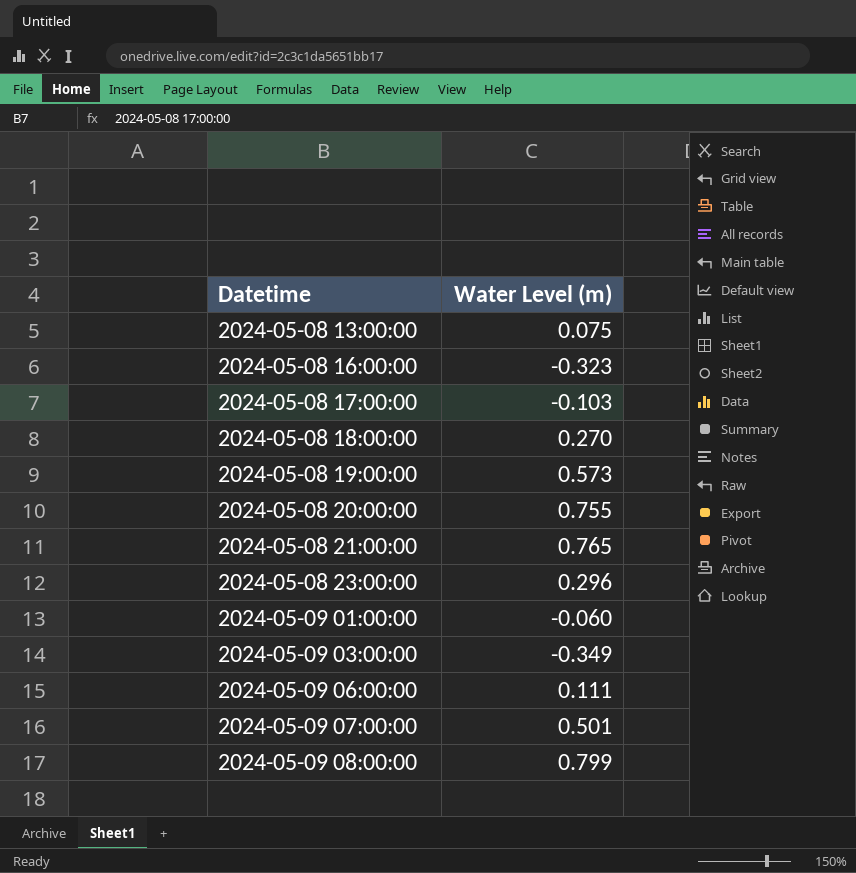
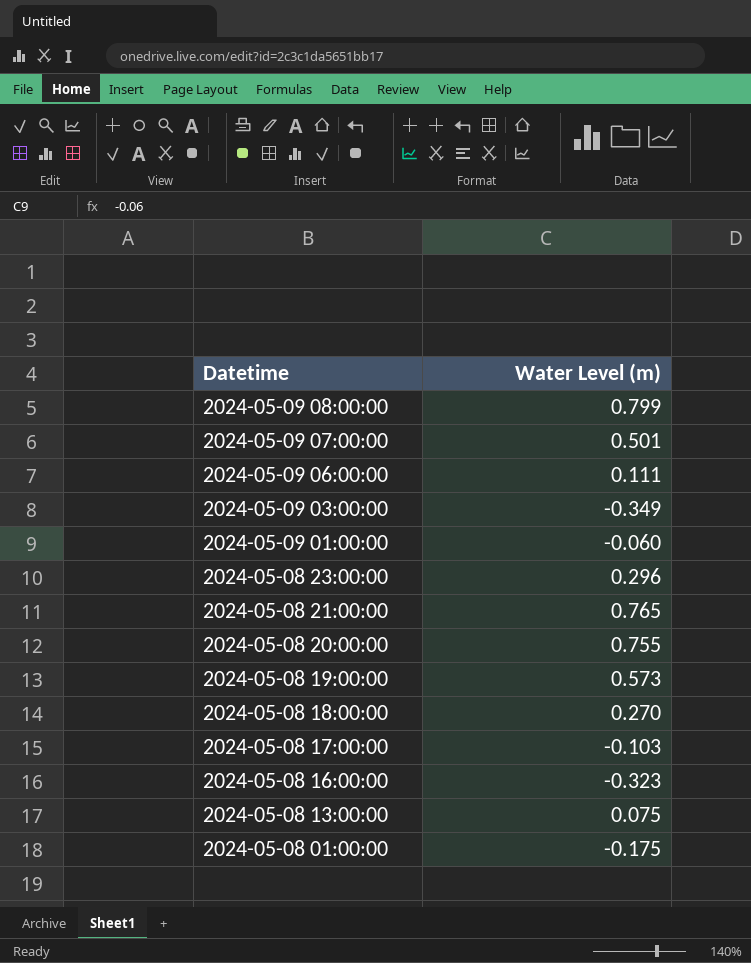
row order: Datetime ascending -> Datetime descending
row 2024-05-08 01:00:00: none -> -0.175

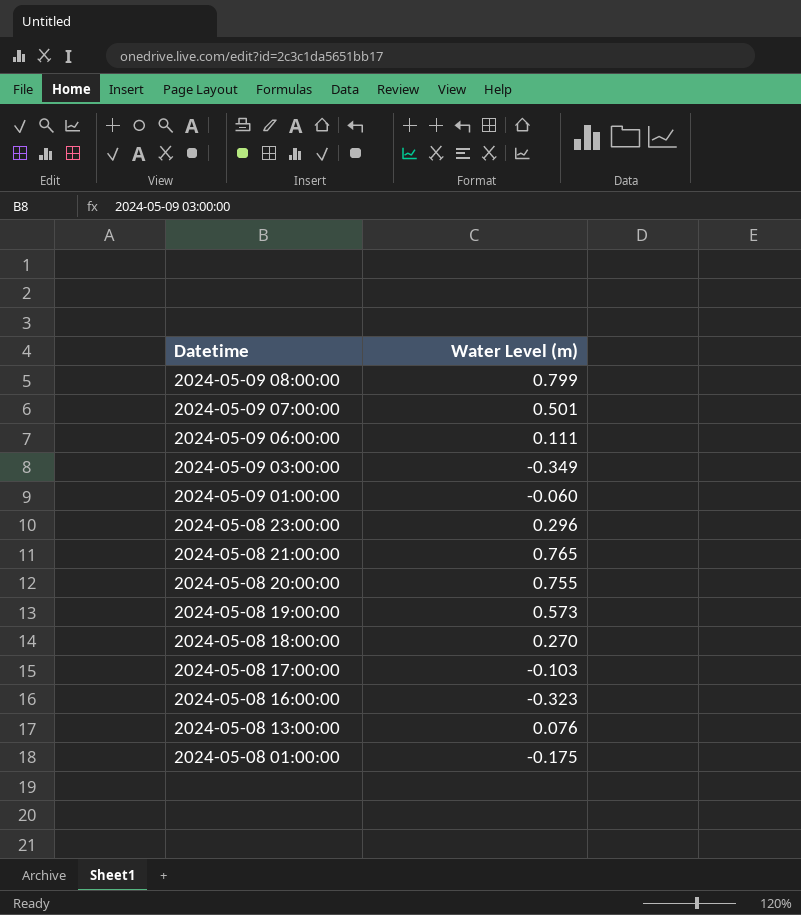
2024-05-08 13:00:00 | Water Level (m): 0.075 -> 0.076

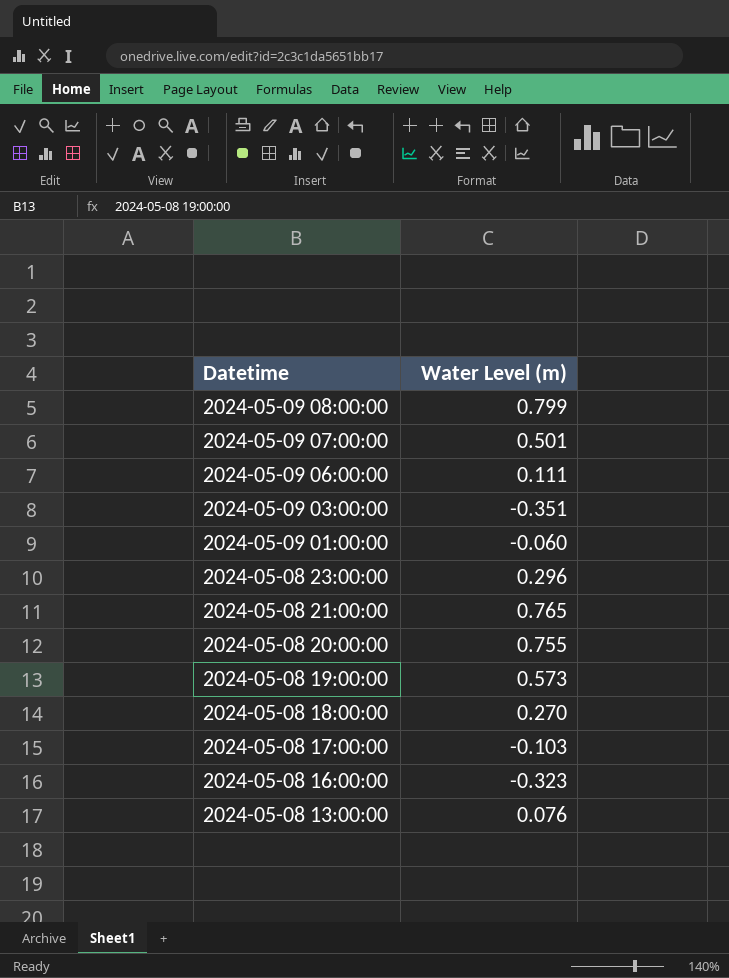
row 2024-05-08 01:00:00: -0.175 -> none
2024-05-09 03:00:00 | Water Level (m): -0.349 -> -0.351

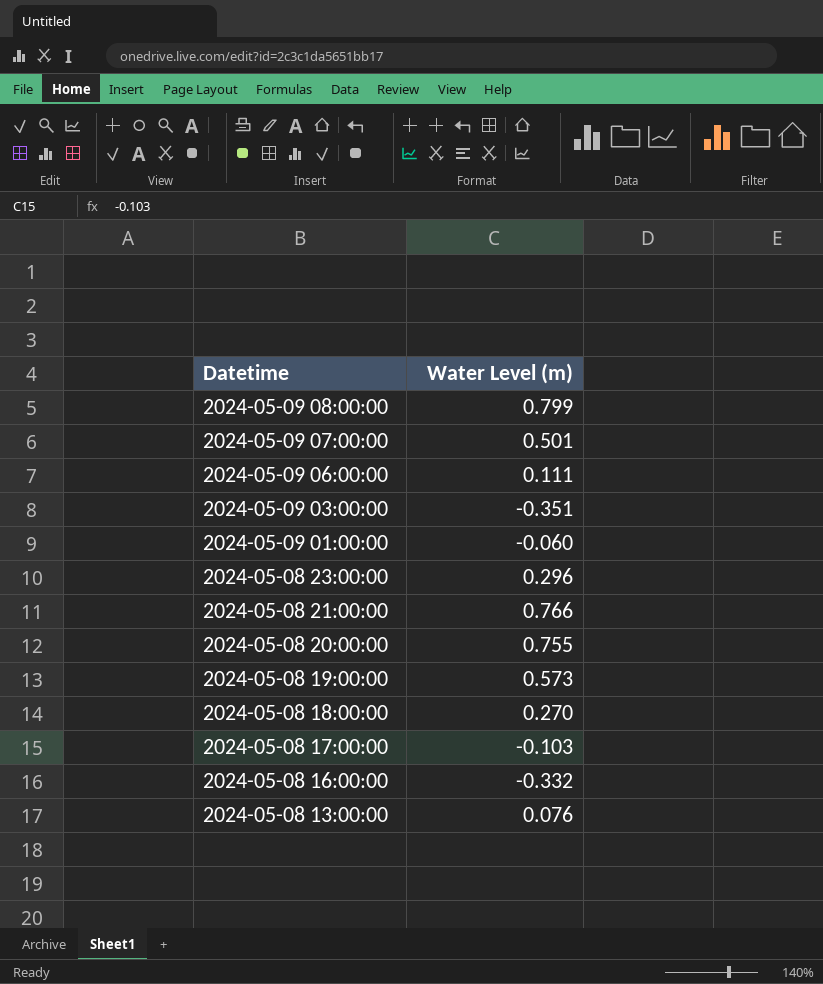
2024-05-08 21:00:00 | Water Level (m): 0.765 -> 0.766
2024-05-08 16:00:00 | Water Level (m): -0.323 -> -0.332

